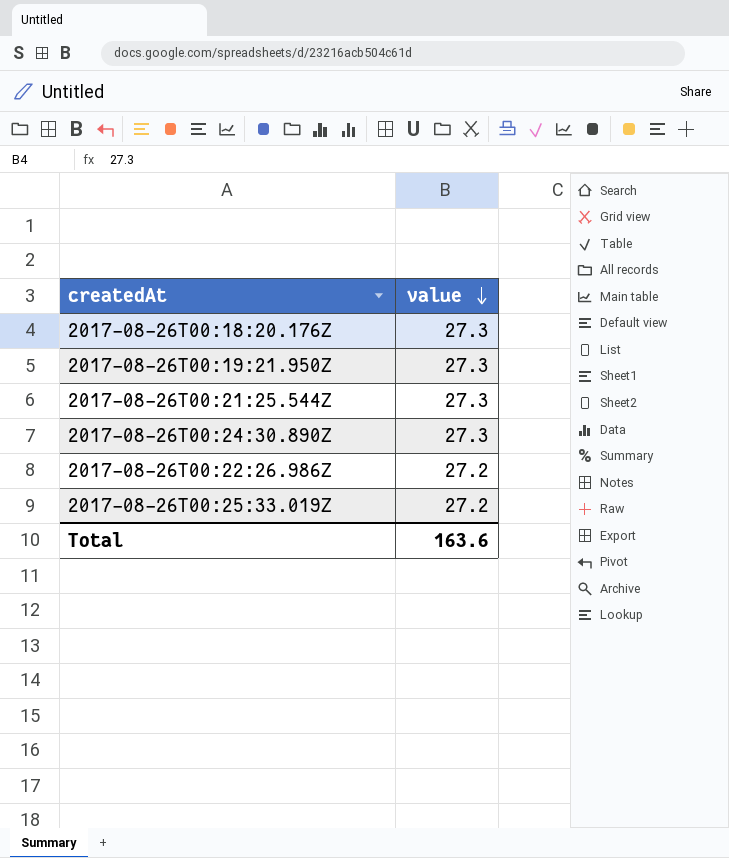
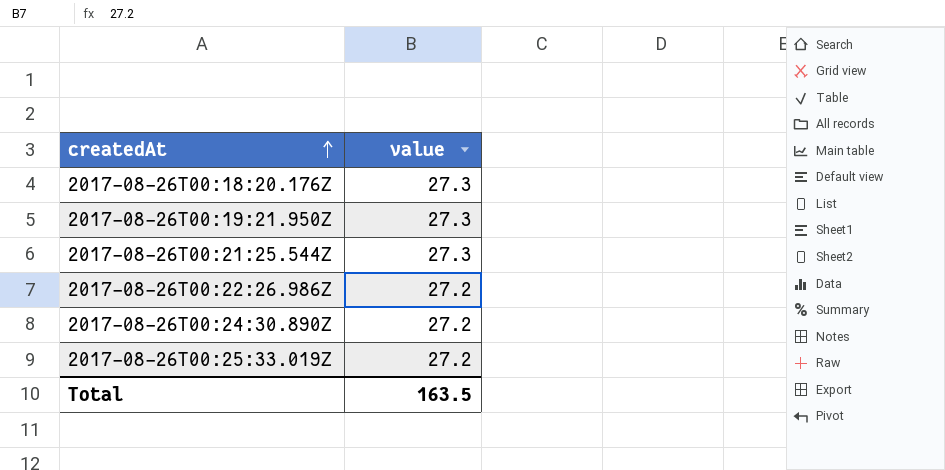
row order: value descending -> createdAt ascending
2017-08-26T00:24:30.890Z | value: 27.3 -> 27.2
Total | value: 163.6 -> 163.5

